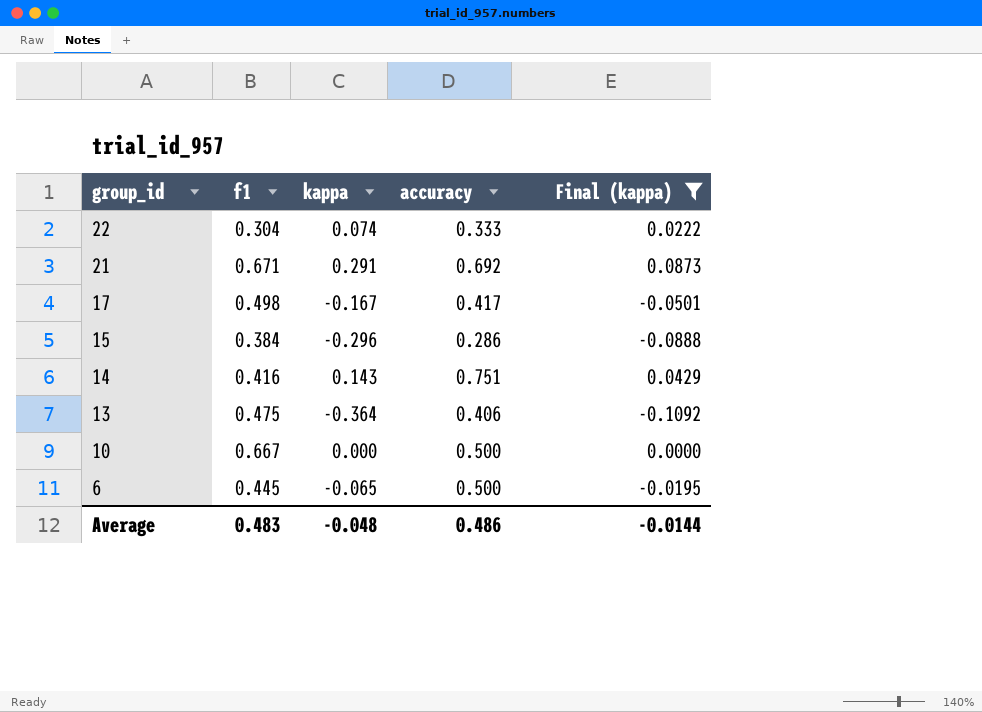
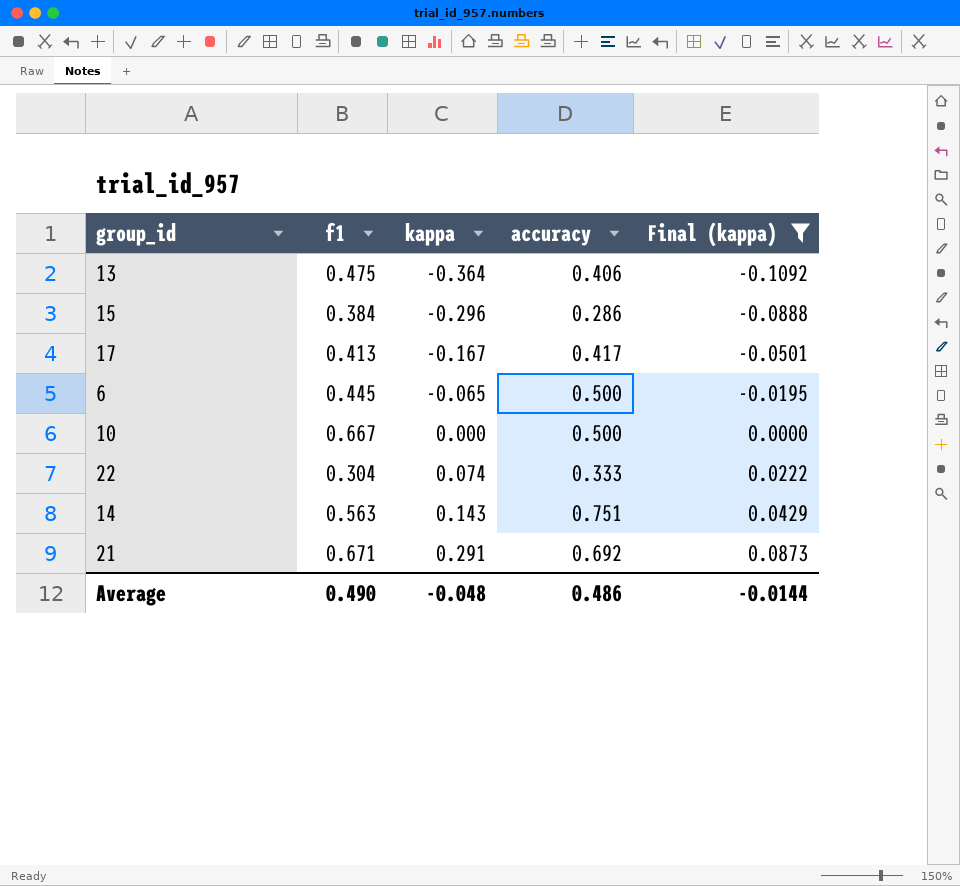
row order: group_id descending -> kappa ascending
17 | f1: 0.498 -> 0.413
14 | f1: 0.416 -> 0.563
Average | f1: 0.483 -> 0.490

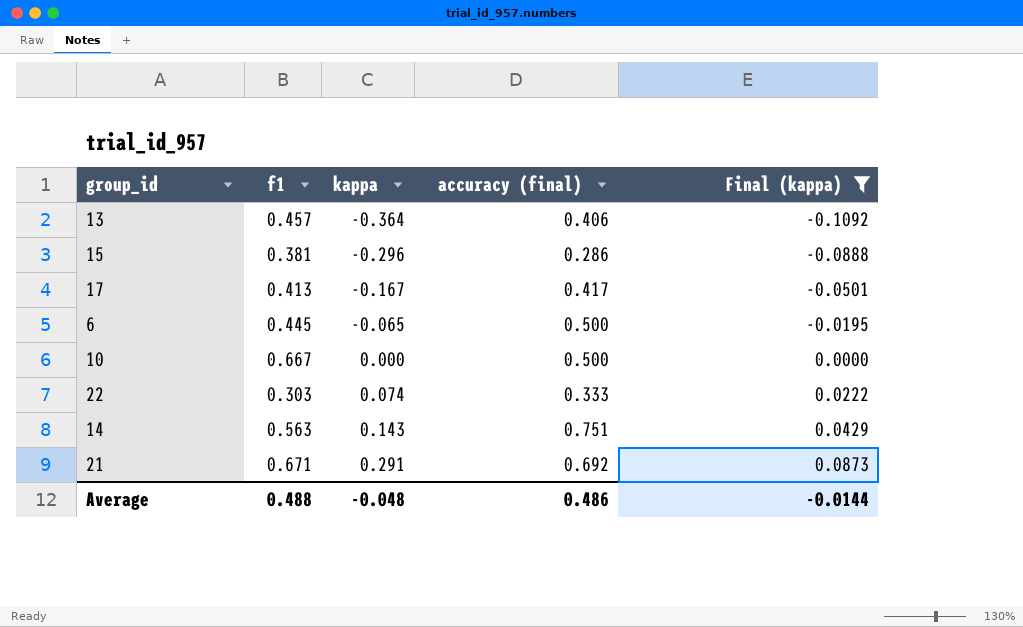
column name: accuracy -> accuracy (final)
13 | f1: 0.475 -> 0.457
15 | f1: 0.384 -> 0.381
22 | f1: 0.304 -> 0.303
Average | f1: 0.490 -> 0.488

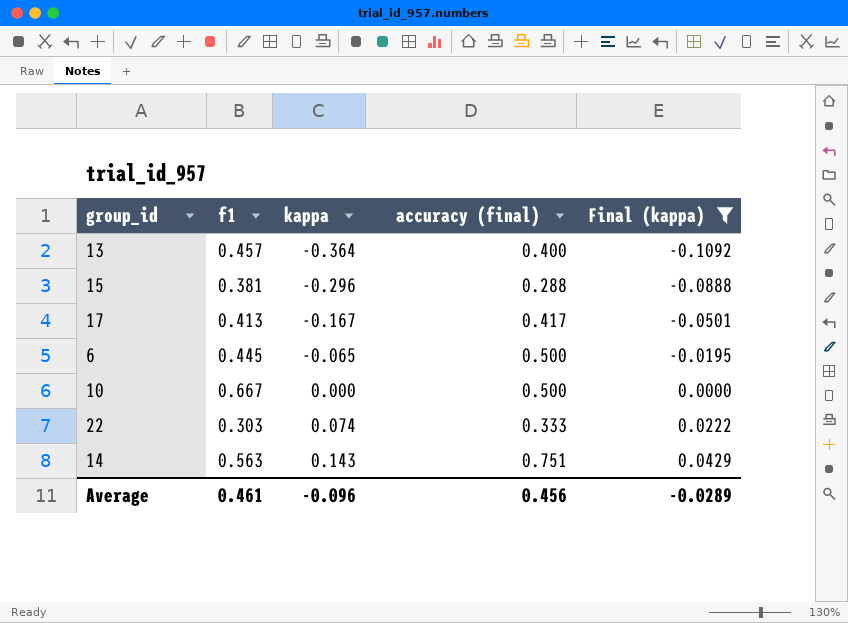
row 21: 0.671 | 0.291 | 0.692 | 0.0873 -> none
13 | accuracy (final): 0.406 -> 0.400
15 | accuracy (final): 0.286 -> 0.288
Average | f1: 0.488 -> 0.461
Average | kappa: -0.048 -> -0.096
Average | accuracy (final): 0.486 -> 0.456
Average | Final (kappa): -0.0144 -> -0.0289

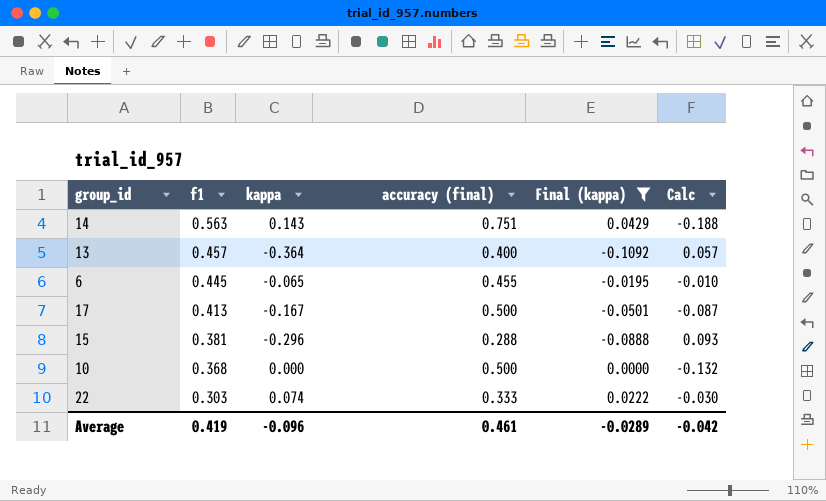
row order: kappa ascending -> f1 descending
column Calc | formula: none -> [f1] - [accuracy (final)]
6 | accuracy (final): 0.500 -> 0.455
17 | accuracy (final): 0.417 -> 0.500
10 | f1: 0.667 -> 0.368
Average | f1: 0.461 -> 0.419
Average | accuracy (final): 0.456 -> 0.461

